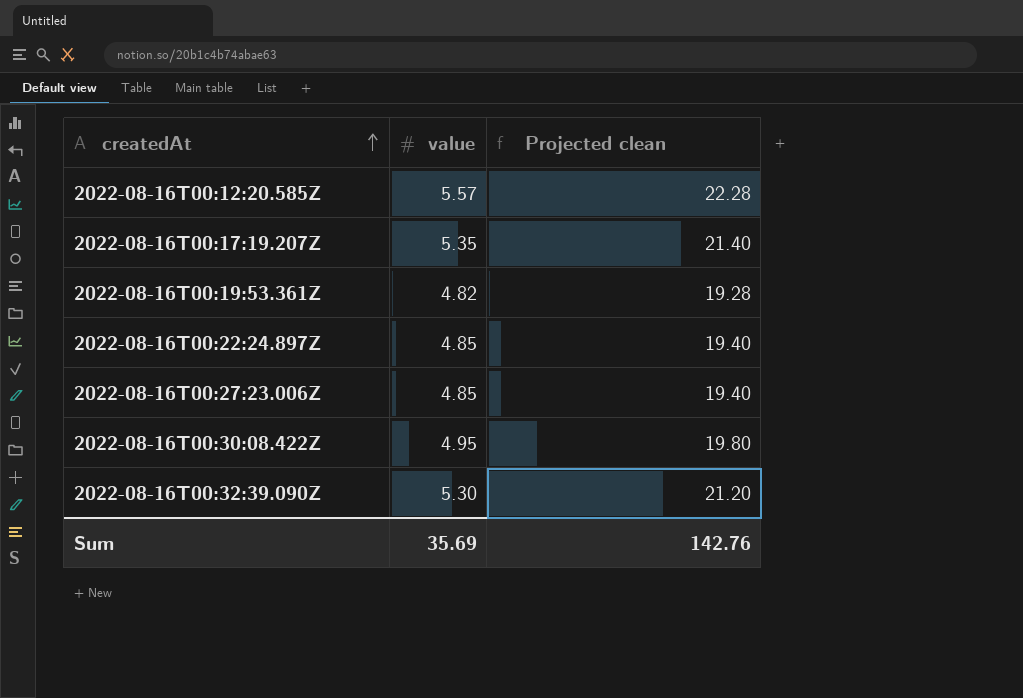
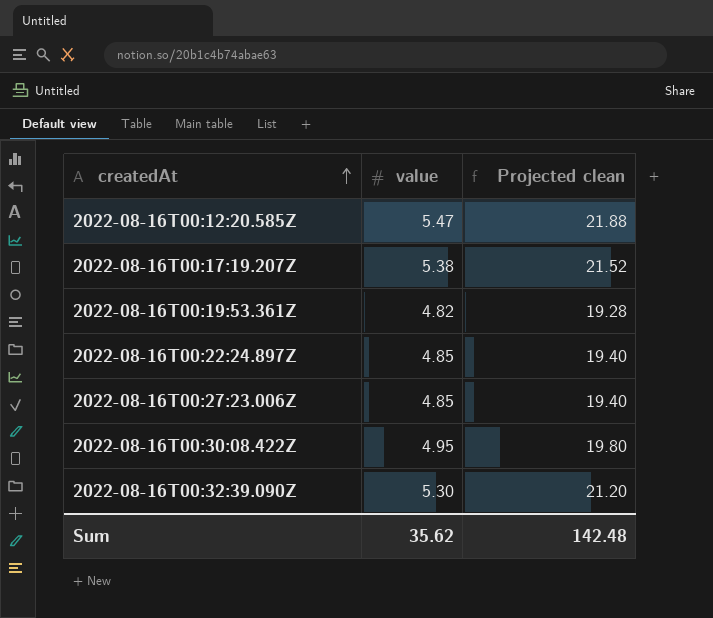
2022-08-16T00:12:20.585Z | value: 5.57 -> 5.47
2022-08-16T00:12:20.585Z | Projected clean: 22.28 -> 21.88
2022-08-16T00:17:19.207Z | value: 5.35 -> 5.38
2022-08-16T00:17:19.207Z | Projected clean: 21.40 -> 21.52
Sum | value: 35.69 -> 35.62
Sum | Projected clean: 142.76 -> 142.48

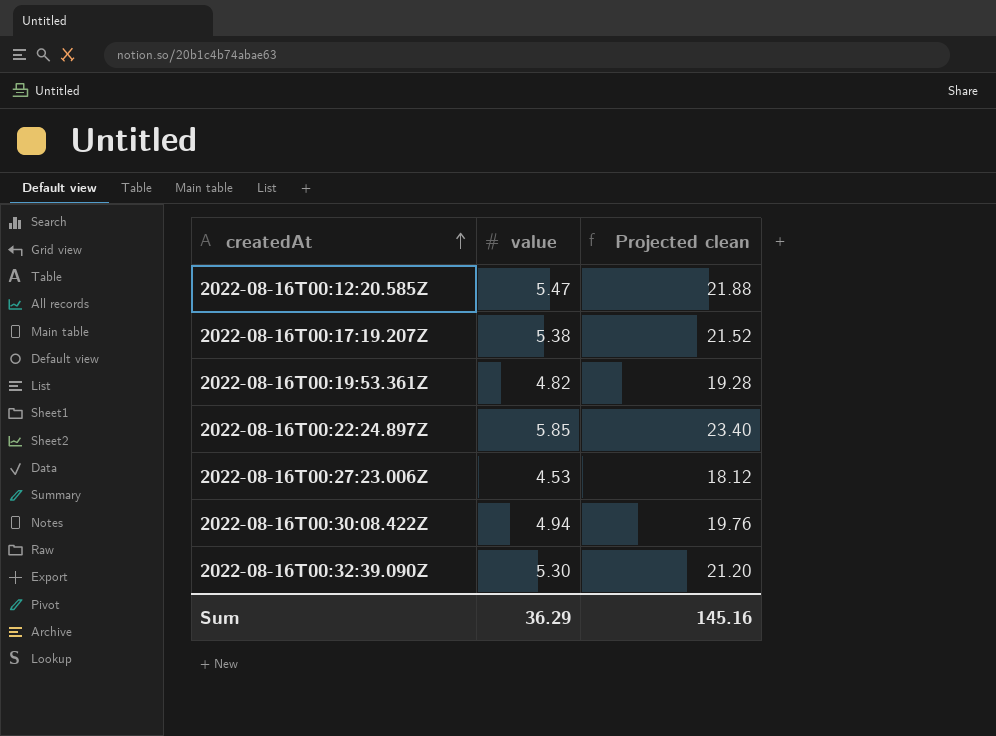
2022-08-16T00:22:24.897Z | value: 4.85 -> 5.85
2022-08-16T00:22:24.897Z | Projected clean: 19.40 -> 23.40
2022-08-16T00:27:23.006Z | value: 4.85 -> 4.53
2022-08-16T00:27:23.006Z | Projected clean: 19.40 -> 18.12
2022-08-16T00:30:08.422Z | value: 4.95 -> 4.94
2022-08-16T00:30:08.422Z | Projected clean: 19.80 -> 19.76
Sum | value: 35.62 -> 36.29
Sum | Projected clean: 142.48 -> 145.16

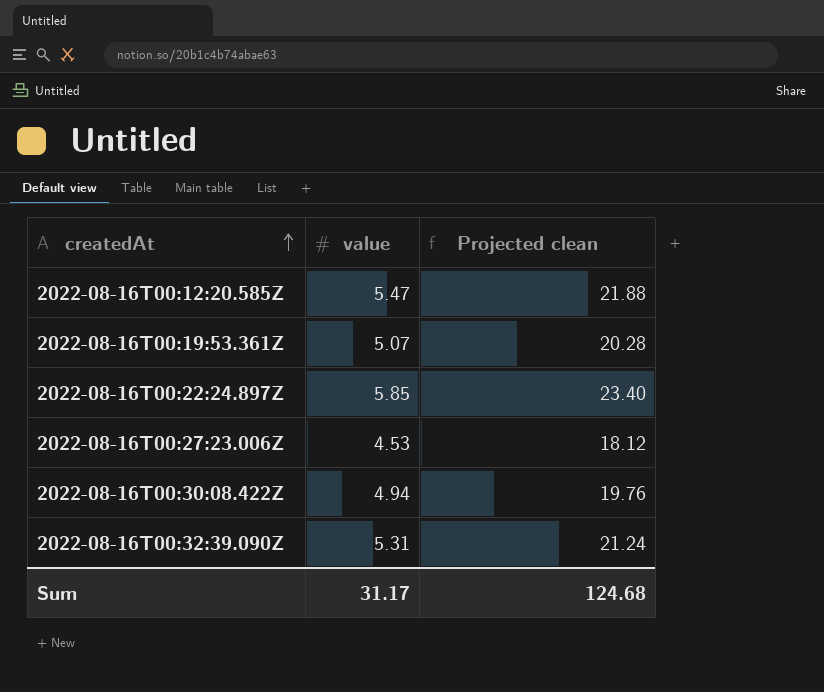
row 2022-08-16T00:17:19.207Z: 5.38 | 21.52 -> none
2022-08-16T00:19:53.361Z | value: 4.82 -> 5.07
2022-08-16T00:19:53.361Z | Projected clean: 19.28 -> 20.28
2022-08-16T00:32:39.090Z | value: 5.30 -> 5.31
2022-08-16T00:32:39.090Z | Projected clean: 21.20 -> 21.24
Sum | value: 36.29 -> 31.17
Sum | Projected clean: 145.16 -> 124.68

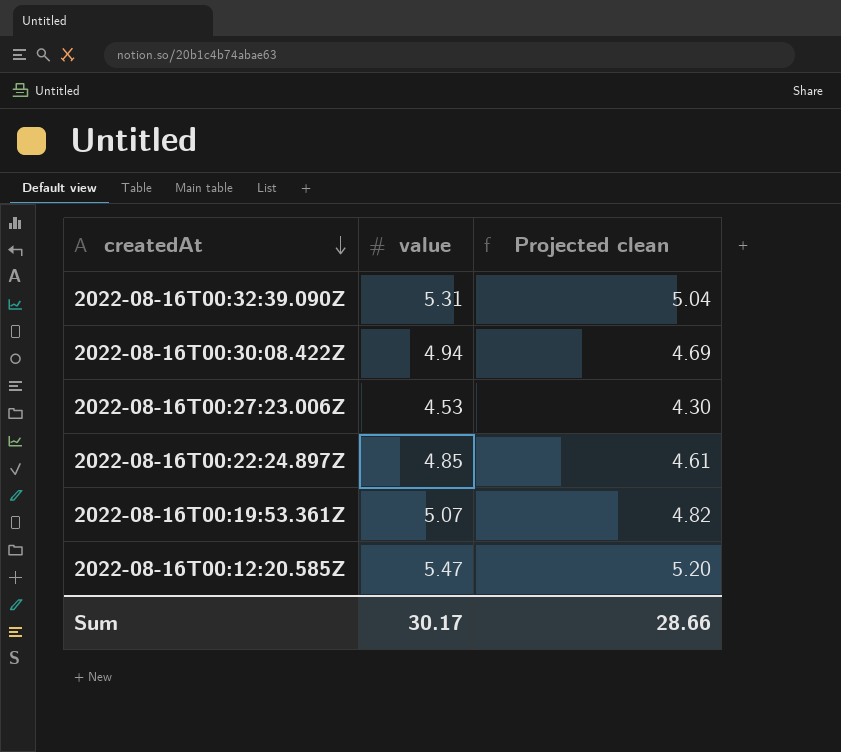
row order: createdAt ascending -> createdAt descending
column Projected clean | formula: [value] * 4 -> [value] * 0.95
2022-08-16T00:22:24.897Z | value: 5.85 -> 4.85
Sum | value: 31.17 -> 30.17
Sum | Projected clean: 124.68 -> 28.66

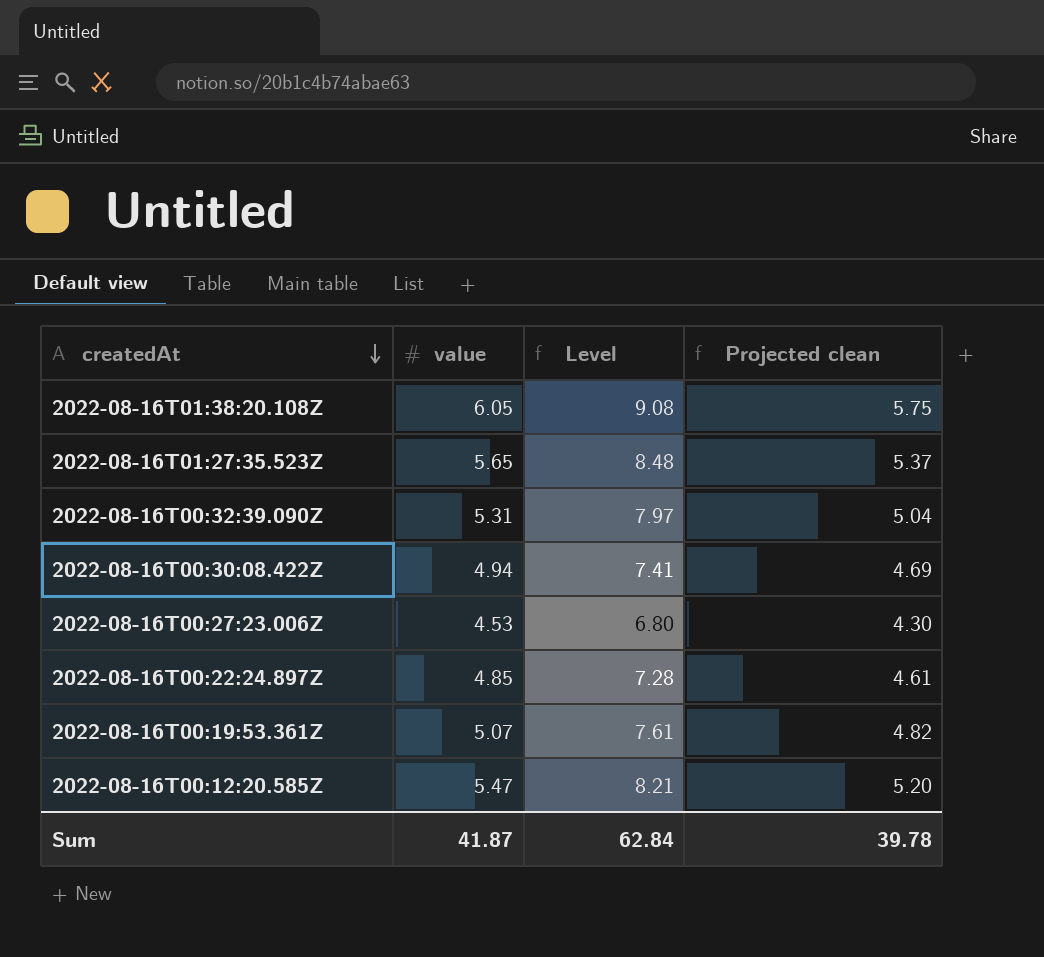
column Level | formula: none -> [value] * 1.5
row 2022-08-16T01:38:20.108Z: none -> 6.05 | 9.08 | 5.75
row 2022-08-16T01:27:35.523Z: none -> 5.65 | 8.48 | 5.37
Sum | value: 30.17 -> 41.87
Sum | Projected clean: 28.66 -> 39.78

